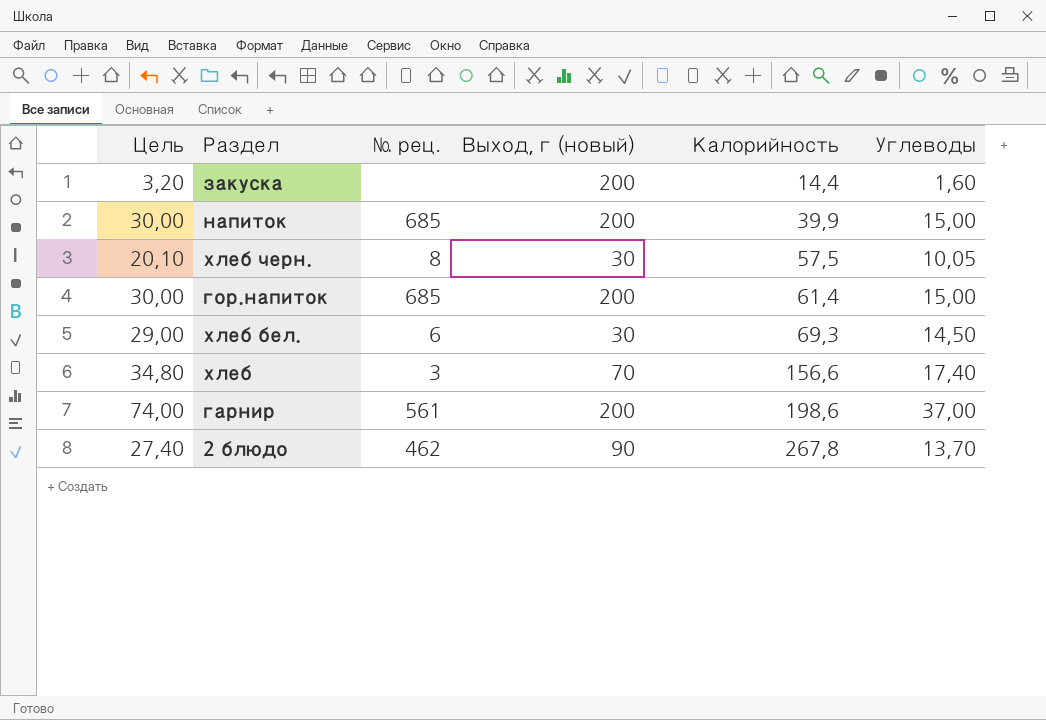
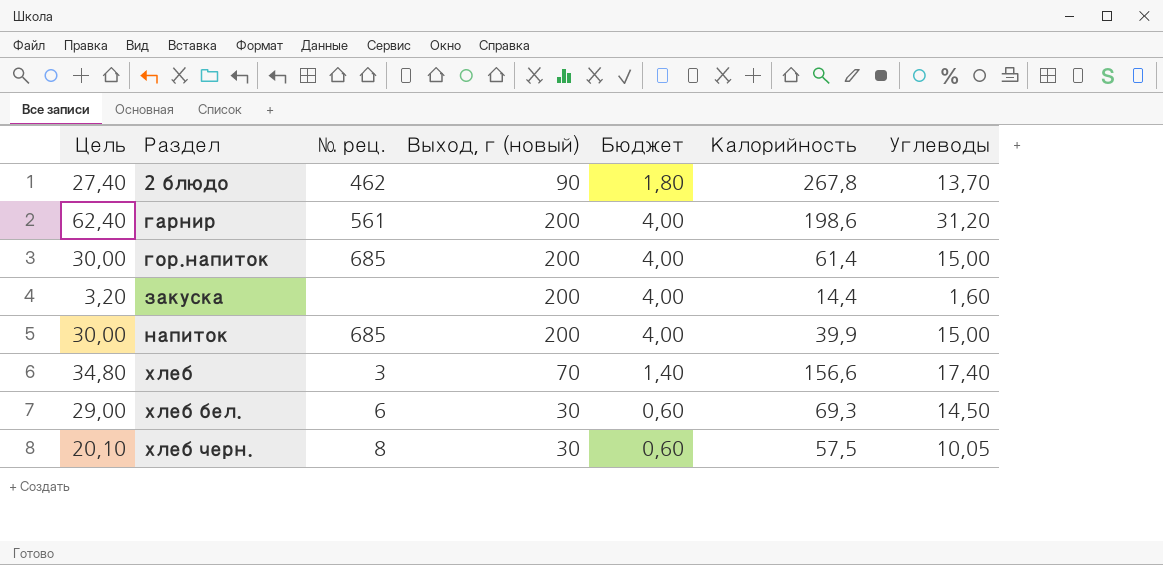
row order: Калорийность ascending -> Раздел ascending
column Бюджет | formula: none -> [Выход, г (новый)] * 0,02
гарнир | Цель: 74,00 -> 62,40
гарнир | Углеводы: 37,00 -> 31,20

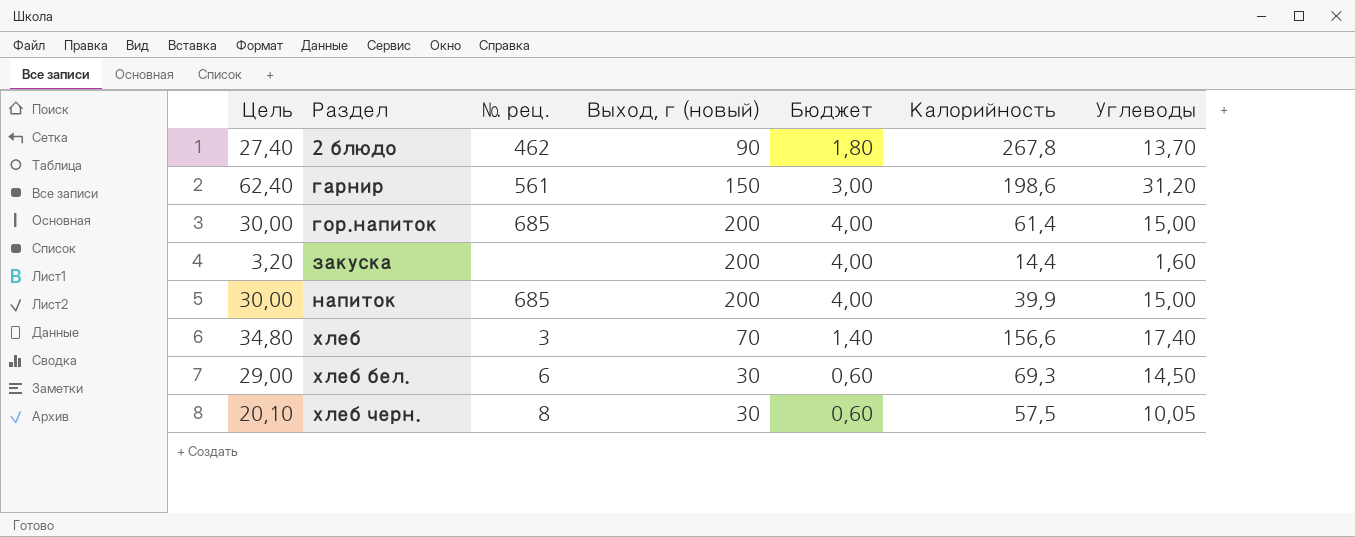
гарнир | Выход, г (новый): 200 -> 150
гарнир | Бюджет: 4,00 -> 3,00

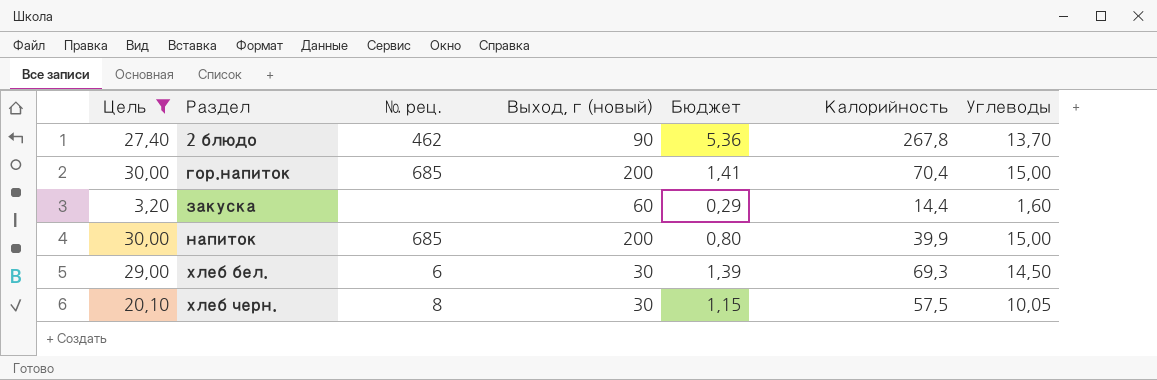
filter: none -> Цель <= 30,00
column Бюджет | formula: [Выход, г (новый)] * 0,02 -> [Калорийность] * 0,02
гор.напиток | Калорийность: 61,4 -> 70,4
закуска | Выход, г (новый): 200 -> 60

